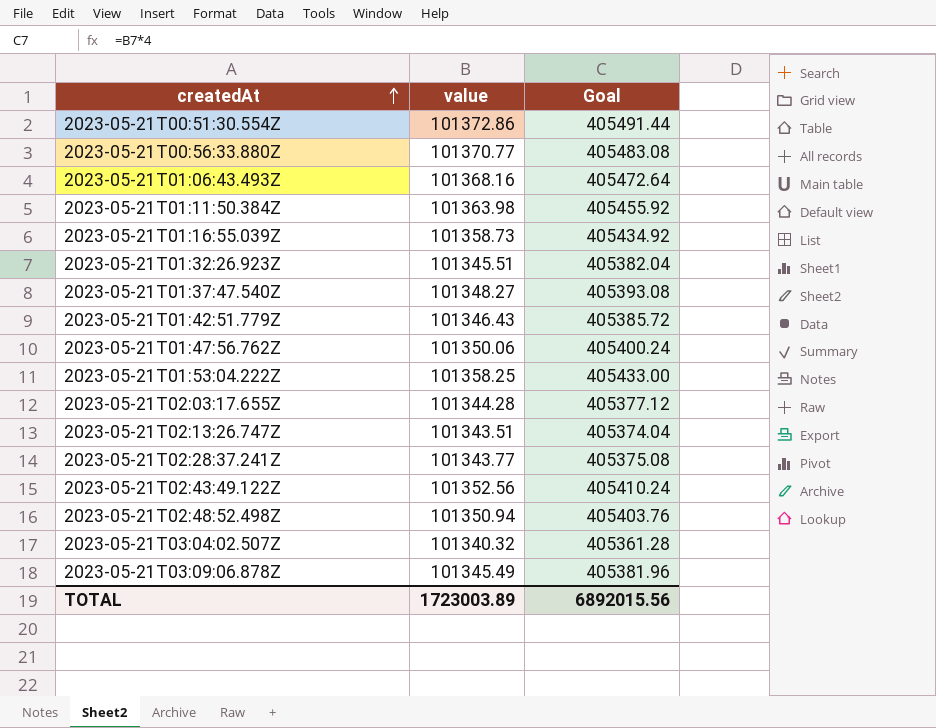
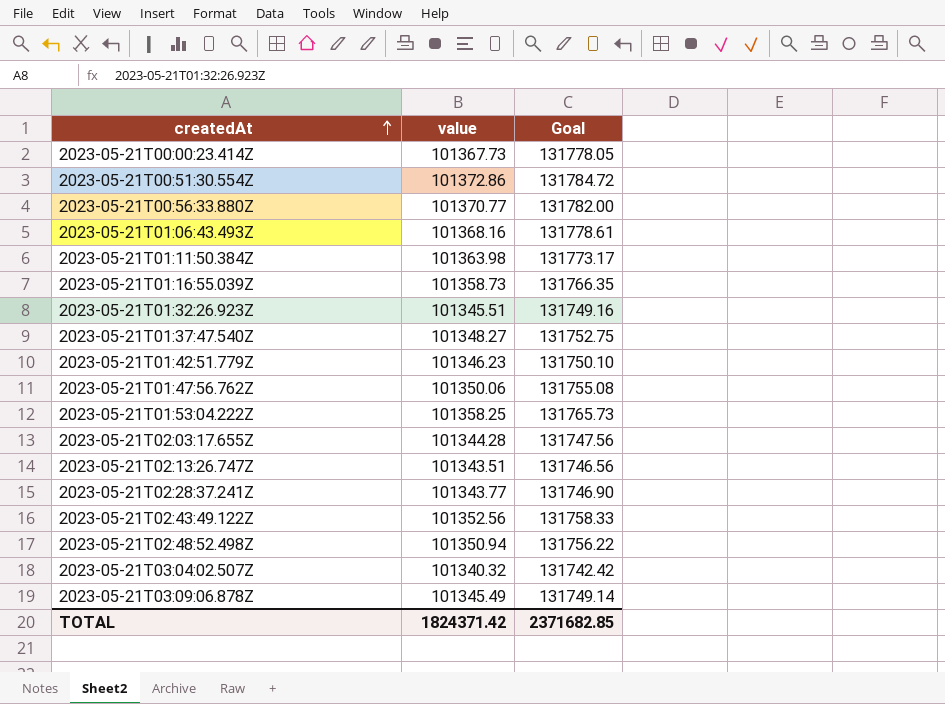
column Goal | formula: [value] * 4 -> [value] * 1.3
row 2023-05-21T00:00:23.414Z: none -> 101367.73 | 131778.05
2023-05-21T01:42:51.779Z | value: 101346.43 -> 101346.23
TOTAL | value: 1723003.89 -> 1824371.42
TOTAL | Goal: 6892015.56 -> 2371682.85

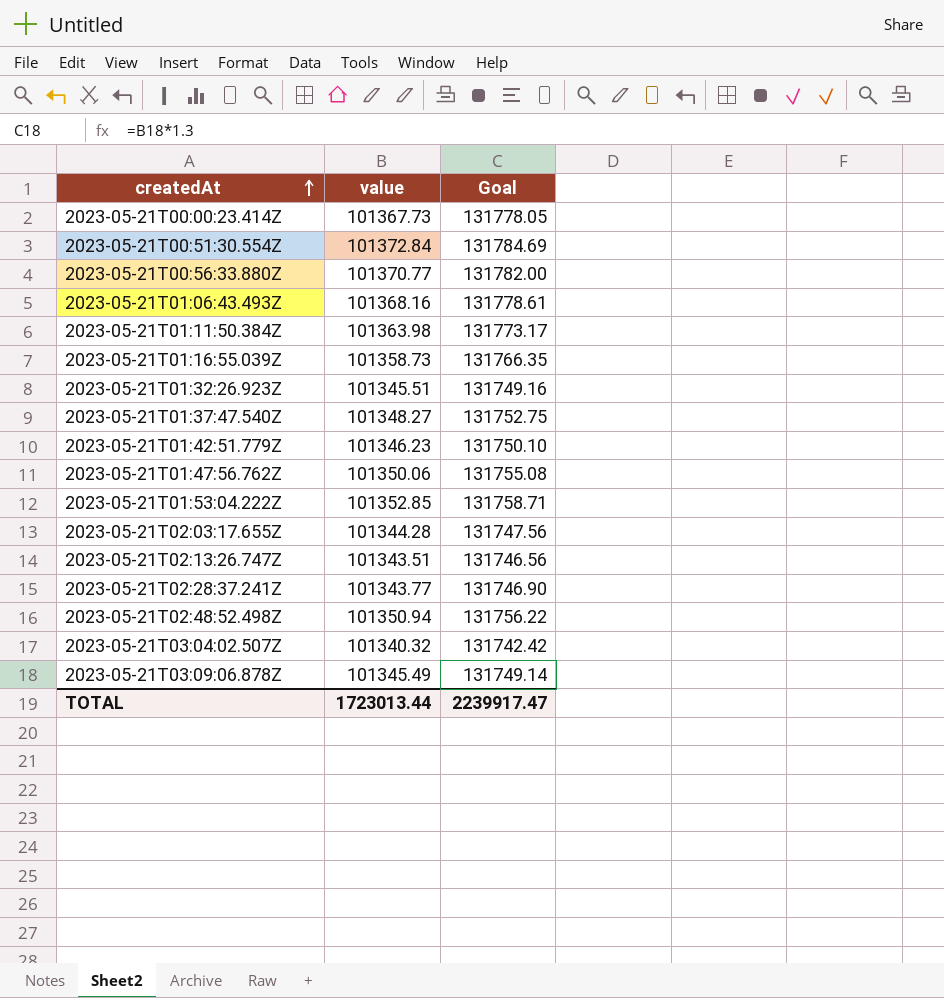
row 2023-05-21T02:43:49.122Z: 101352.56 | 131758.33 -> none
2023-05-21T00:51:30.554Z | value: 101372.86 -> 101372.84
2023-05-21T00:51:30.554Z | Goal: 131784.72 -> 131784.69
2023-05-21T01:53:04.222Z | value: 101358.25 -> 101352.85
2023-05-21T01:53:04.222Z | Goal: 131765.73 -> 131758.71
TOTAL | value: 1824371.42 -> 1723013.44
TOTAL | Goal: 2371682.85 -> 2239917.47

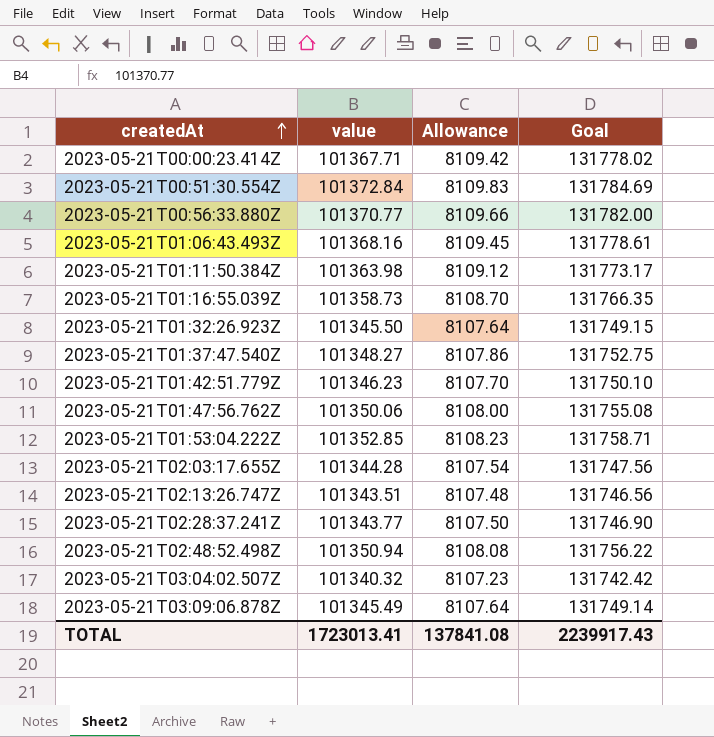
column Allowance | formula: none -> [value] * 0.08
2023-05-21T00:00:23.414Z | value: 101367.73 -> 101367.71
2023-05-21T00:00:23.414Z | Goal: 131778.05 -> 131778.02
2023-05-21T01:32:26.923Z | value: 101345.51 -> 101345.50
2023-05-21T01:32:26.923Z | Goal: 131749.16 -> 131749.15
TOTAL | value: 1723013.44 -> 1723013.41
TOTAL | Goal: 2239917.47 -> 2239917.43

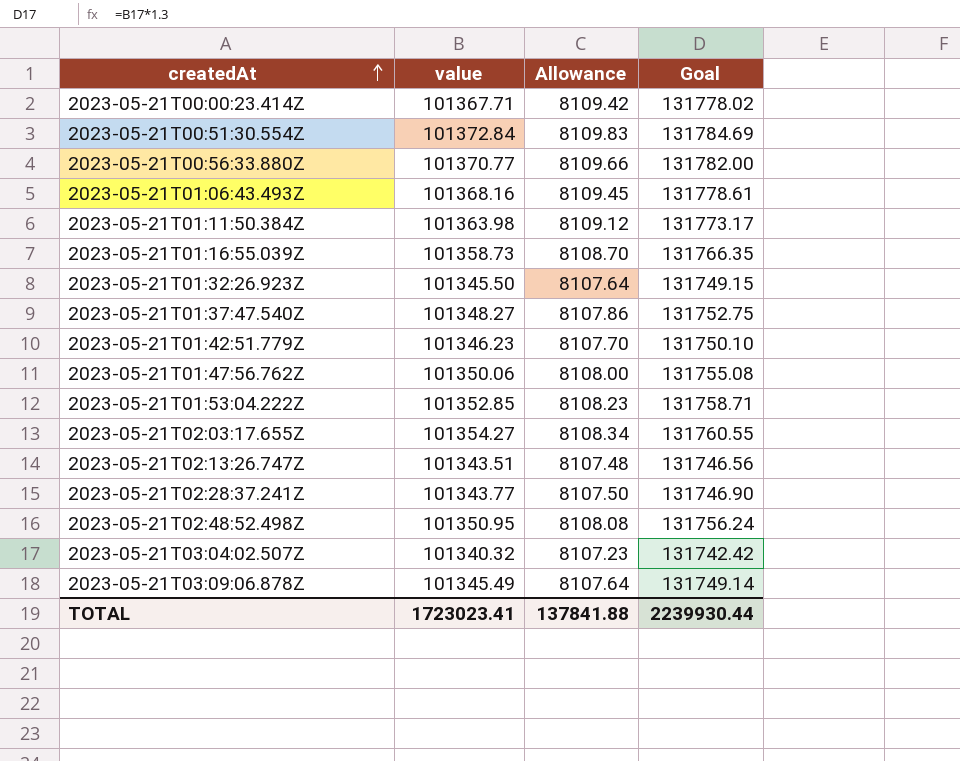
2023-05-21T02:03:17.655Z | value: 101344.28 -> 101354.27
2023-05-21T02:03:17.655Z | Allowance: 8107.54 -> 8108.34
2023-05-21T02:03:17.655Z | Goal: 131747.56 -> 131760.55
2023-05-21T02:48:52.498Z | value: 101350.94 -> 101350.95
2023-05-21T02:48:52.498Z | Goal: 131756.22 -> 131756.24
TOTAL | value: 1723013.41 -> 1723023.41
TOTAL | Allowance: 137841.08 -> 137841.88
TOTAL | Goal: 2239917.43 -> 2239930.44

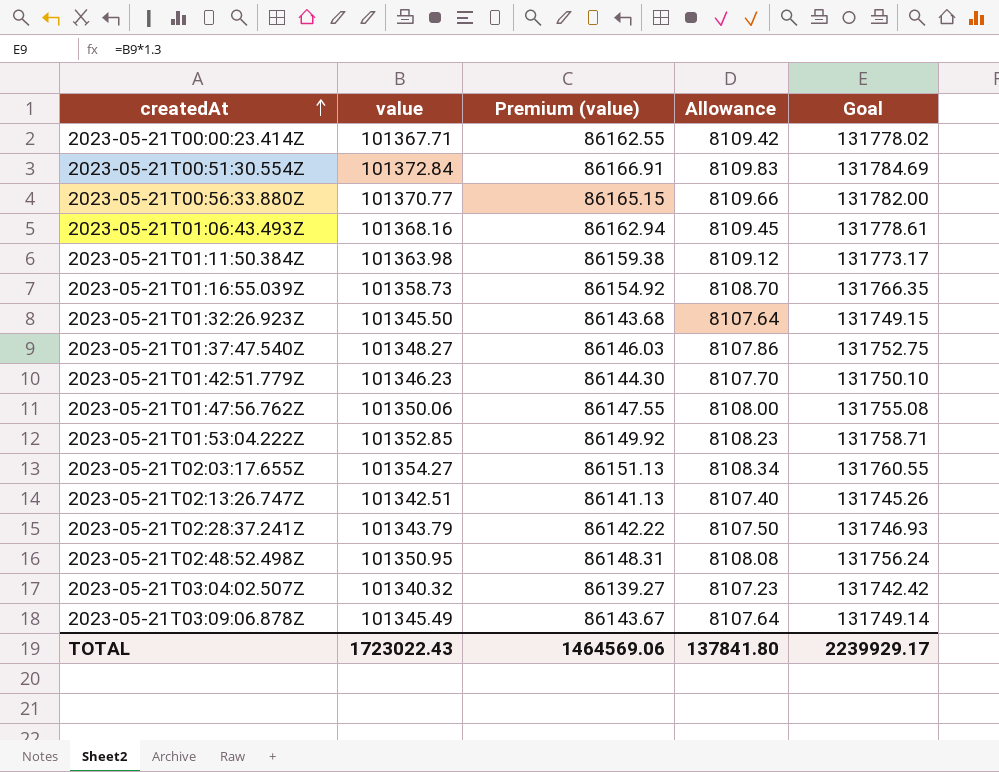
column Premium (value) | formula: none -> [value] * 0.85
2023-05-21T02:13:26.747Z | value: 101343.51 -> 101342.51
2023-05-21T02:13:26.747Z | Allowance: 8107.48 -> 8107.40
2023-05-21T02:13:26.747Z | Goal: 131746.56 -> 131745.26
2023-05-21T02:28:37.241Z | value: 101343.77 -> 101343.79
2023-05-21T02:28:37.241Z | Goal: 131746.90 -> 131746.93
TOTAL | value: 1723023.41 -> 1723022.43
TOTAL | Allowance: 137841.88 -> 137841.80
TOTAL | Goal: 2239930.44 -> 2239929.17

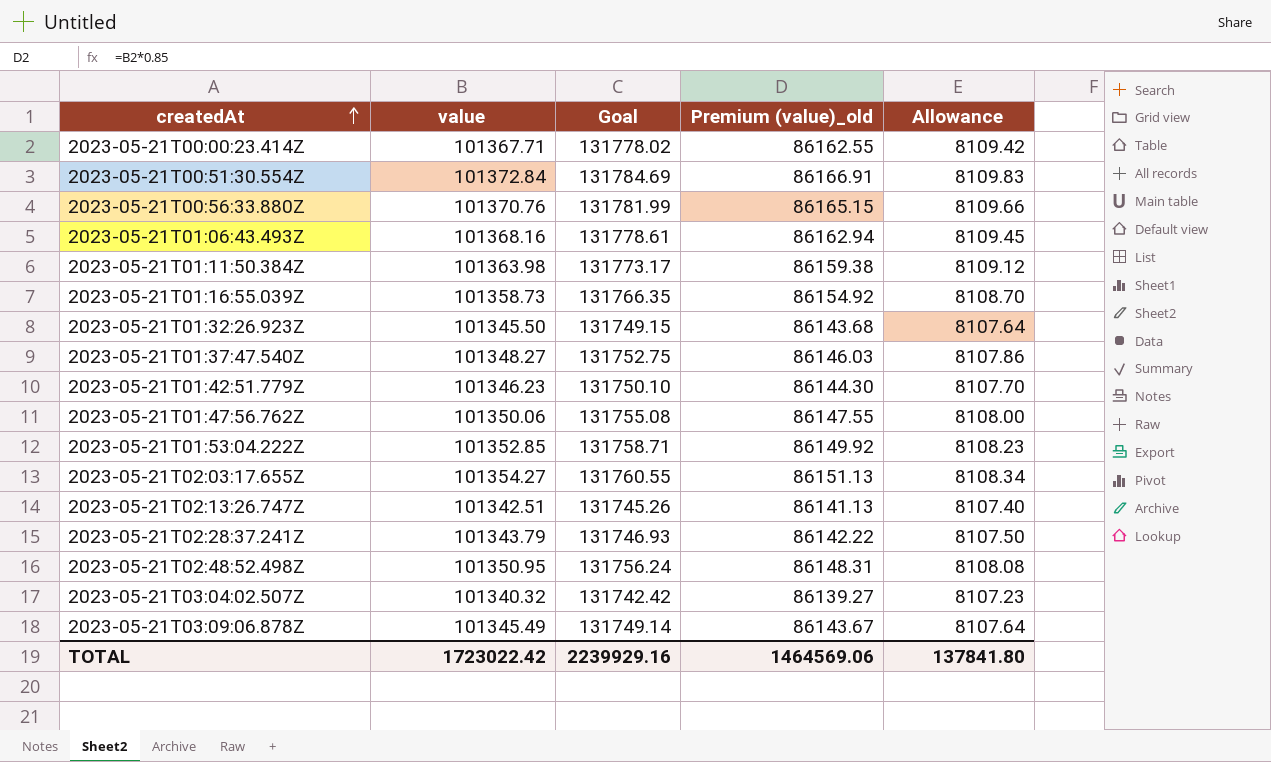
column Goal | position: 5 -> 3
column name: Premium (value) -> Premium (value)_old
2023-05-21T00:56:33.880Z | value: 101370.77 -> 101370.76
2023-05-21T00:56:33.880Z | Goal: 131782.00 -> 131781.99
TOTAL | value: 1723022.43 -> 1723022.42
TOTAL | Goal: 2239929.17 -> 2239929.16

